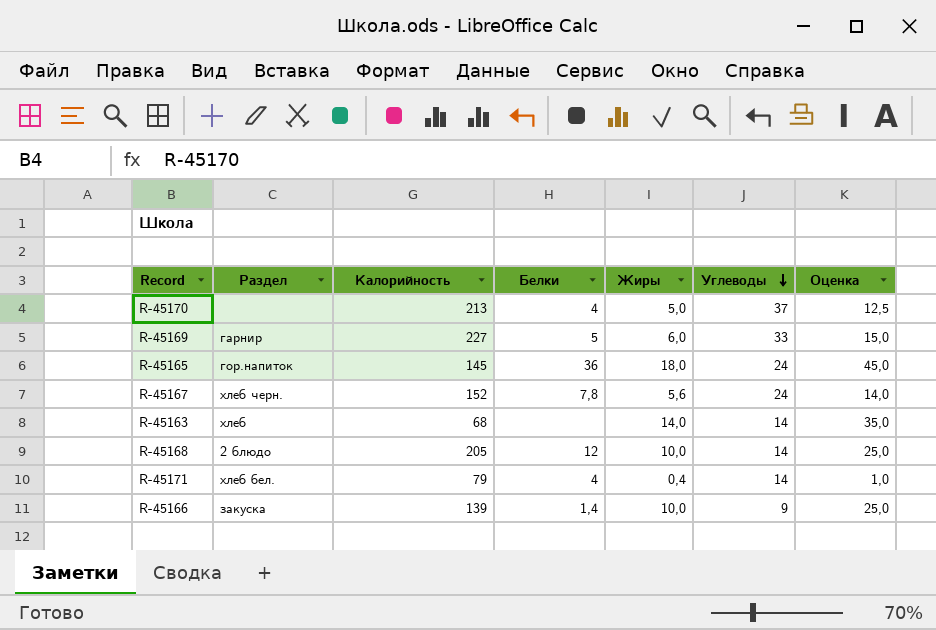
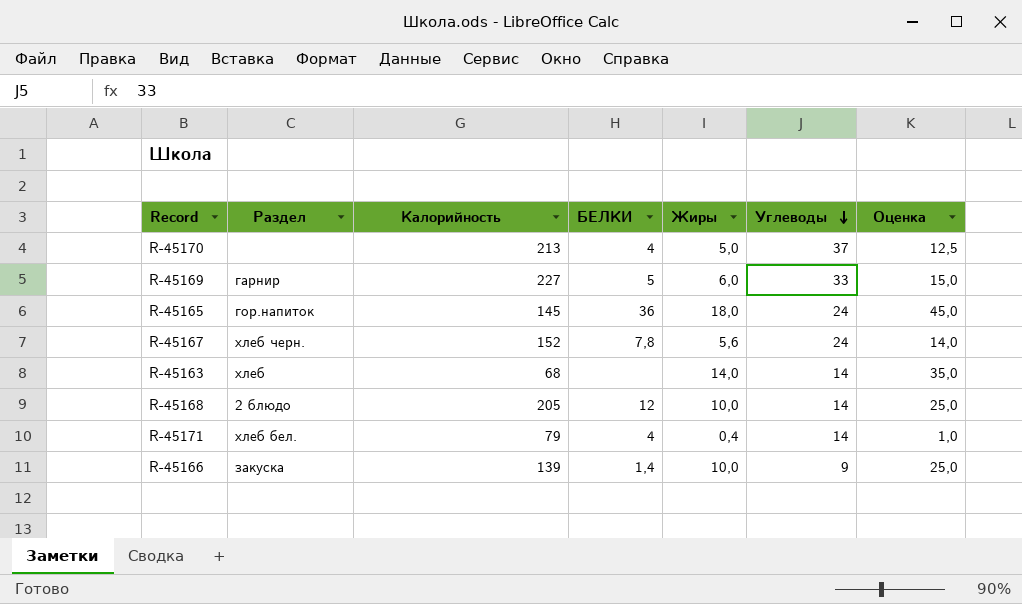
column name: Белки -> БЕЛКИ

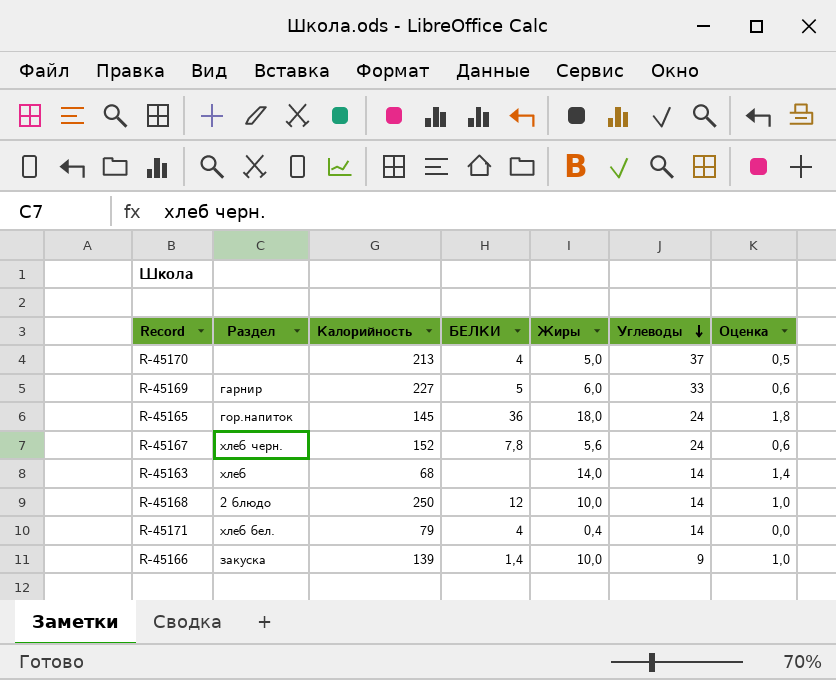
column Оценка | formula: [Жиры] * 2,5 -> [Жиры] * 0,1
R-45168 | Калорийность: 205 -> 250

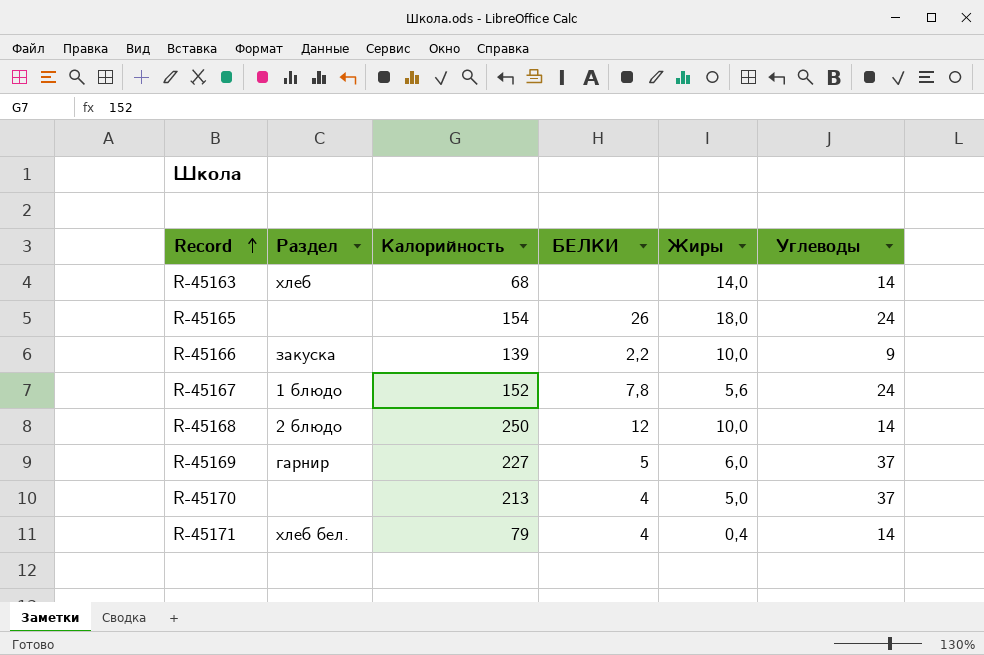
row order: Углеводы descending -> Record ascending
column Оценка | formula: [Жиры] * 0,1 -> none
R-45165 | Раздел: гор.напиток -> none
R-45165 | Калорийность: 145 -> 154
R-45165 | БЕЛКИ: 36 -> 26
R-45166 | БЕЛКИ: 1,4 -> 2,2
R-45167 | Раздел: хлеб черн. -> 1 блюдо
R-45169 | Углеводы: 33 -> 37

